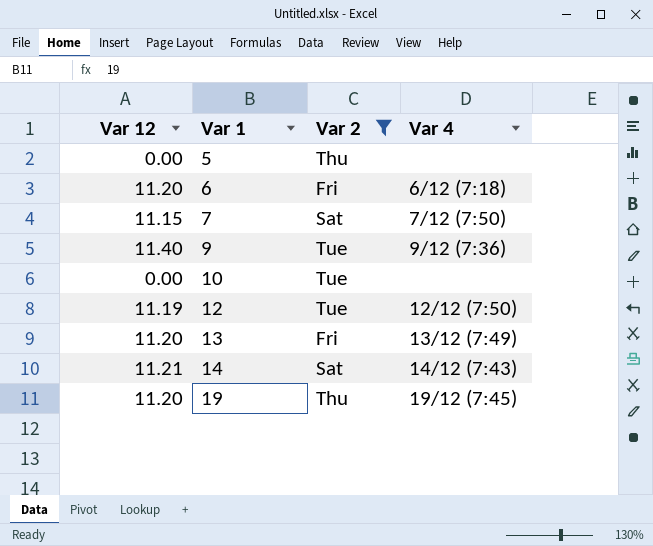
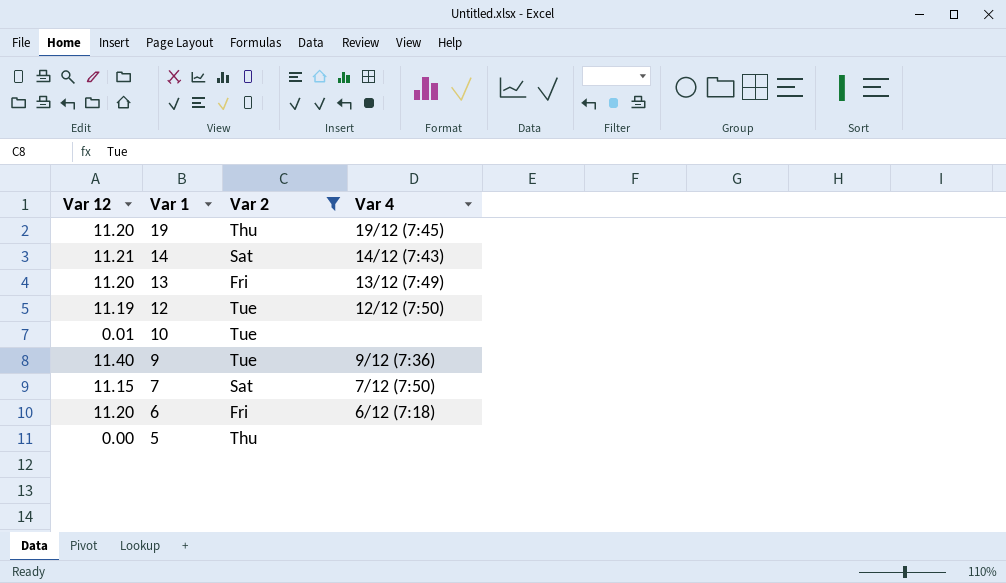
row order: Var 1 ascending -> Var 1 descending
10 | Var 12: 0.00 -> 0.01

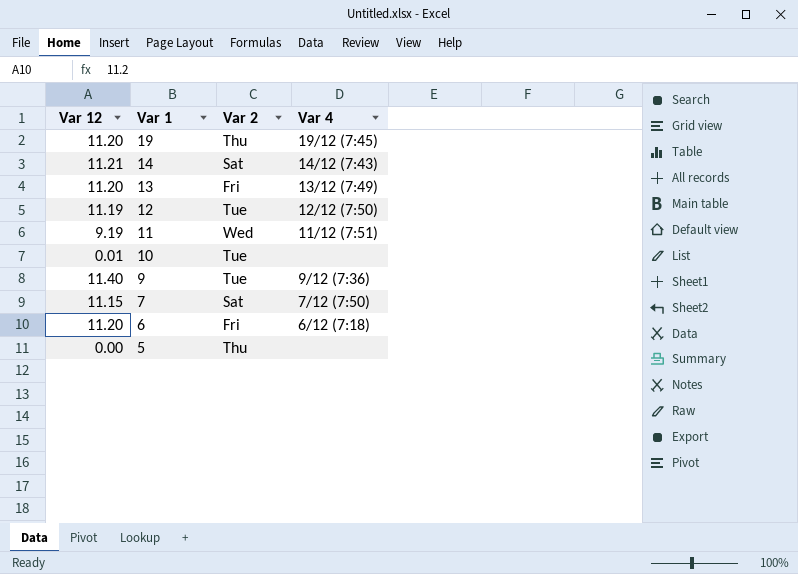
filter: Var 2 != Wed -> none

